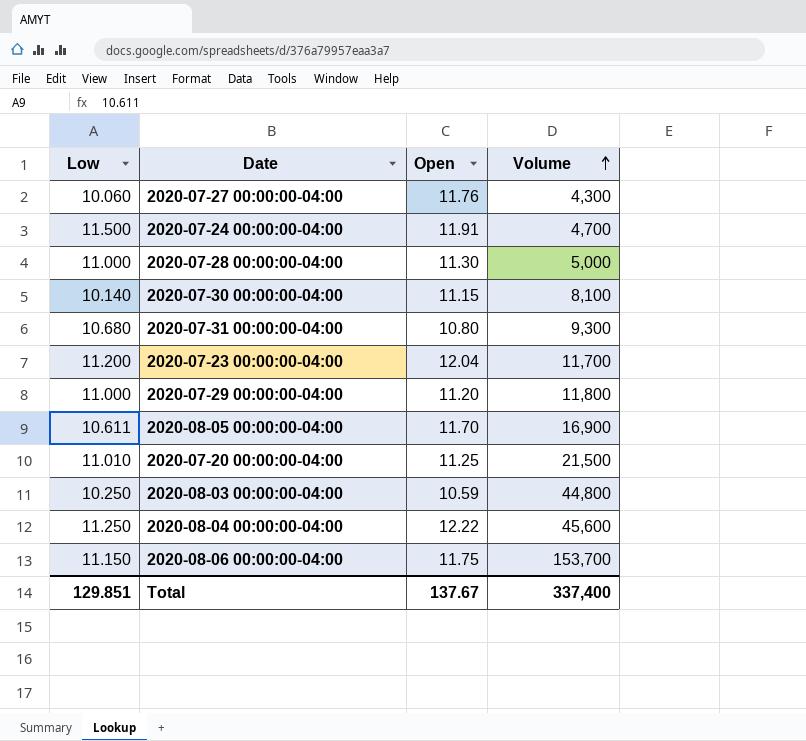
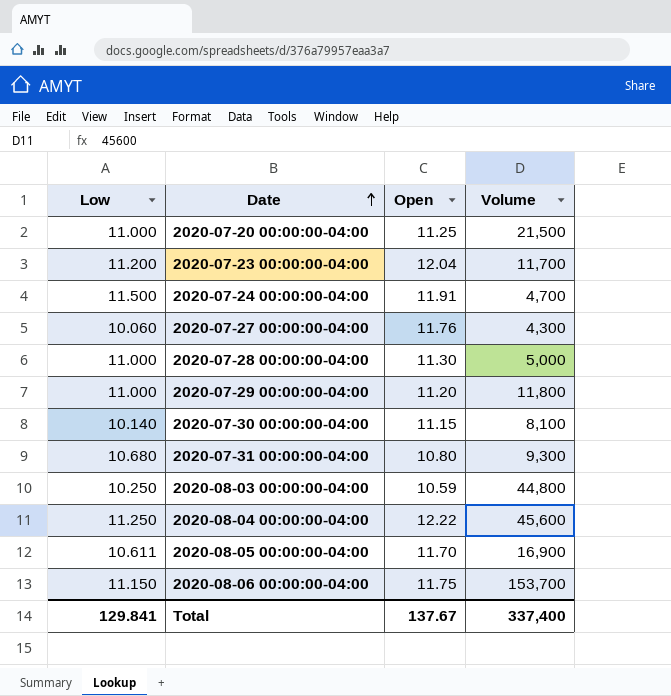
row order: Volume ascending -> Date ascending
2020-07-20 00:00:00-04:00 | Low: 11.010 -> 11.000
Total | Low: 129.851 -> 129.841

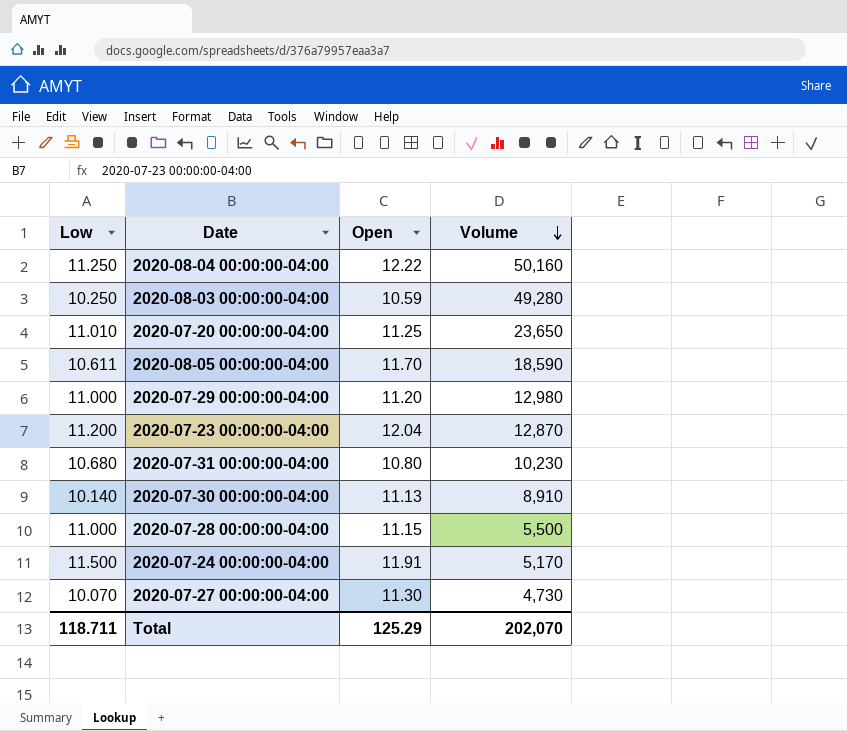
row order: Date ascending -> Volume descending
row 2020-08-06 00:00:00-04:00: 11.150 | 11.75 | 153,700 -> none
2020-08-04 00:00:00-04:00 | Volume: 45,600 -> 50,160
2020-08-03 00:00:00-04:00 | Volume: 44,800 -> 49,280
2020-07-20 00:00:00-04:00 | Low: 11.000 -> 11.010
2020-07-20 00:00:00-04:00 | Volume: 21,500 -> 23,650
2020-08-05 00:00:00-04:00 | Volume: 16,900 -> 18,590
2020-07-29 00:00:00-04:00 | Volume: 11,800 -> 12,980
2020-07-23 00:00:00-04:00 | Volume: 11,700 -> 12,870
2020-07-31 00:00:00-04:00 | Volume: 9,300 -> 10,230
2020-07-30 00:00:00-04:00 | Open: 11.15 -> 11.13
2020-07-30 00:00:00-04:00 | Volume: 8,100 -> 8,910
2020-07-28 00:00:00-04:00 | Open: 11.30 -> 11.15
2020-07-28 00:00:00-04:00 | Volume: 5,000 -> 5,500
2020-07-24 00:00:00-04:00 | Volume: 4,700 -> 5,170
2020-07-27 00:00:00-04:00 | Low: 10.060 -> 10.070
2020-07-27 00:00:00-04:00 | Open: 11.76 -> 11.30
2020-07-27 00:00:00-04:00 | Volume: 4,300 -> 4,730
Total | Low: 129.841 -> 118.711
Total | Open: 137.67 -> 125.29
Total | Volume: 337,400 -> 202,070

